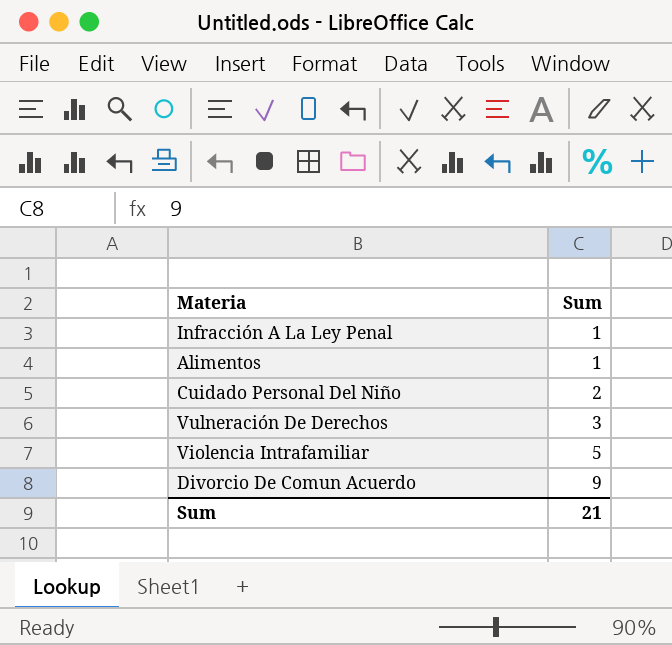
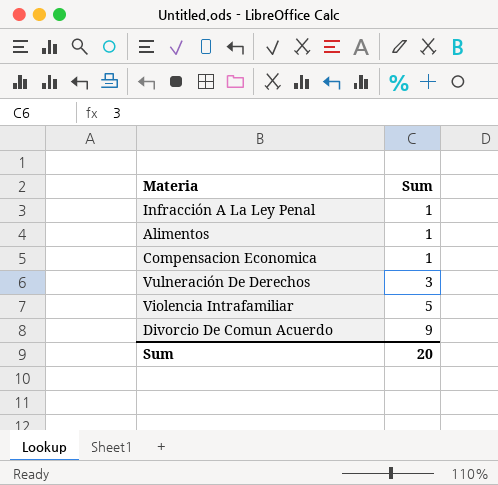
row Cuidado Personal Del Niño: 2 -> none
row Compensacion Economica: none -> 1
Sum | Sum: 21 -> 20

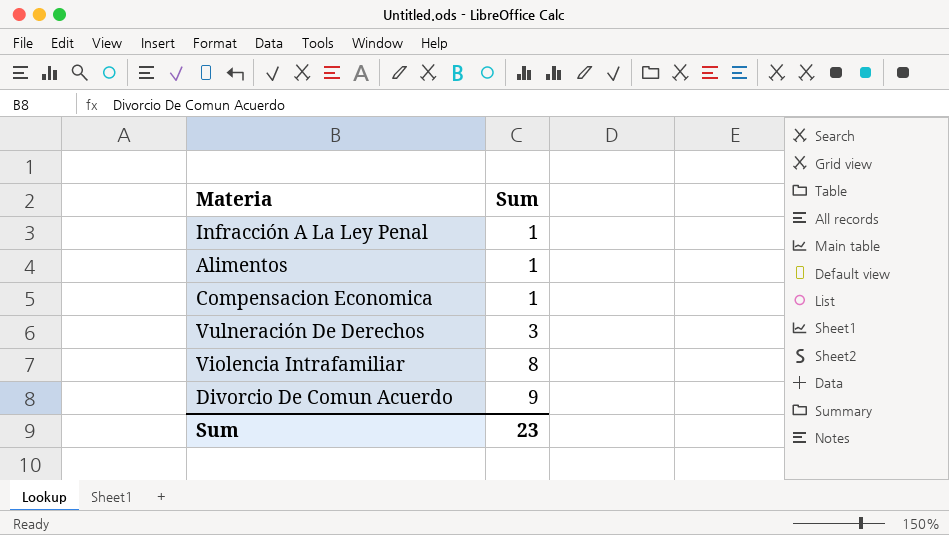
Violencia Intrafamiliar | Sum: 5 -> 8
Sum | Sum: 20 -> 23

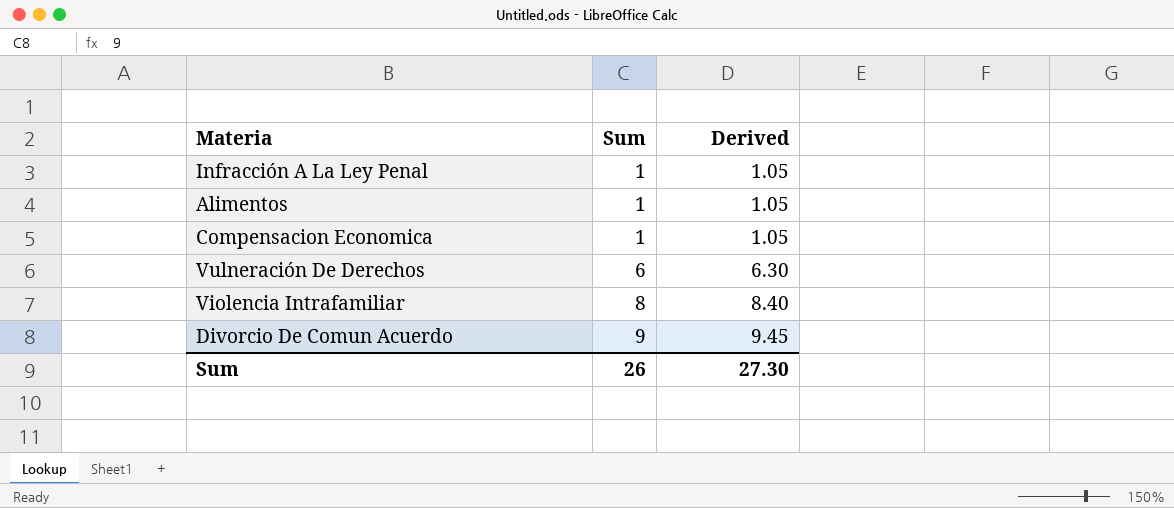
column Derived | formula: none -> [Sum] * 1.05
Vulneración De Derechos | Sum: 3 -> 6
Sum | Sum: 23 -> 26

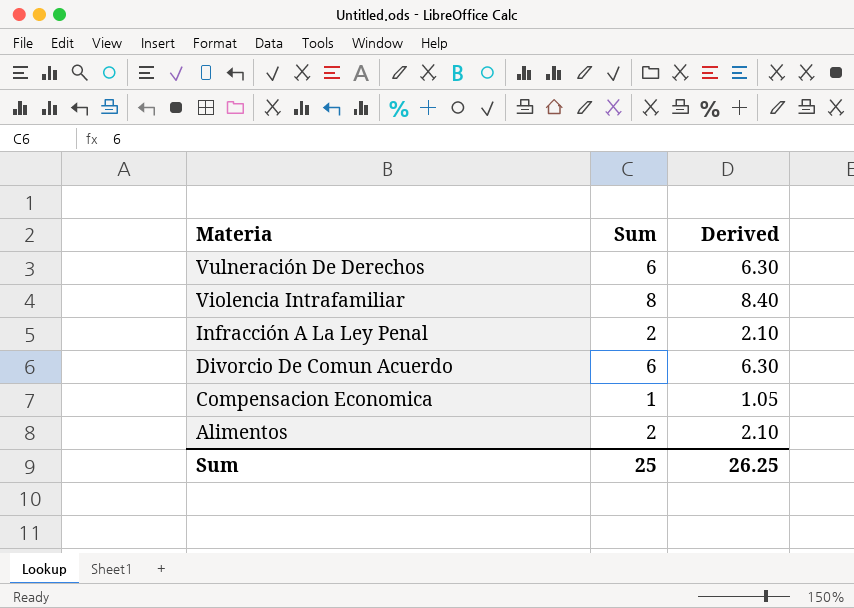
row order: Sum ascending -> Materia descending
Infracción A La Ley Penal | Sum: 1 -> 2
Infracción A La Ley Penal | Derived: 1.05 -> 2.10
Divorcio De Comun Acuerdo | Sum: 9 -> 6
Divorcio De Comun Acuerdo | Derived: 9.45 -> 6.30
Alimentos | Sum: 1 -> 2
Alimentos | Derived: 1.05 -> 2.10
Sum | Sum: 26 -> 25
Sum | Derived: 27.30 -> 26.25

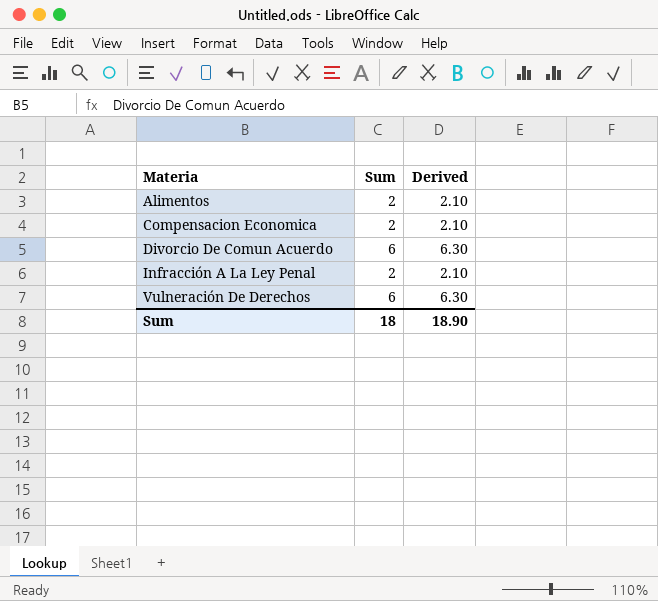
row order: Materia descending -> Materia ascending
row Violencia Intrafamiliar: 8 | 8.40 -> none
Compensacion Economica | Sum: 1 -> 2
Compensacion Economica | Derived: 1.05 -> 2.10
Sum | Sum: 25 -> 18
Sum | Derived: 26.25 -> 18.90

